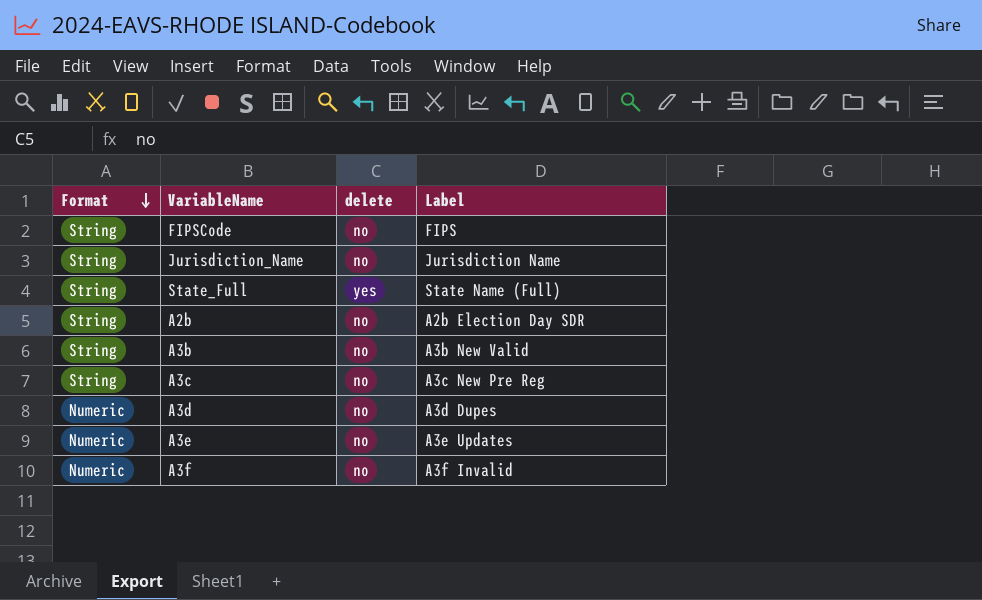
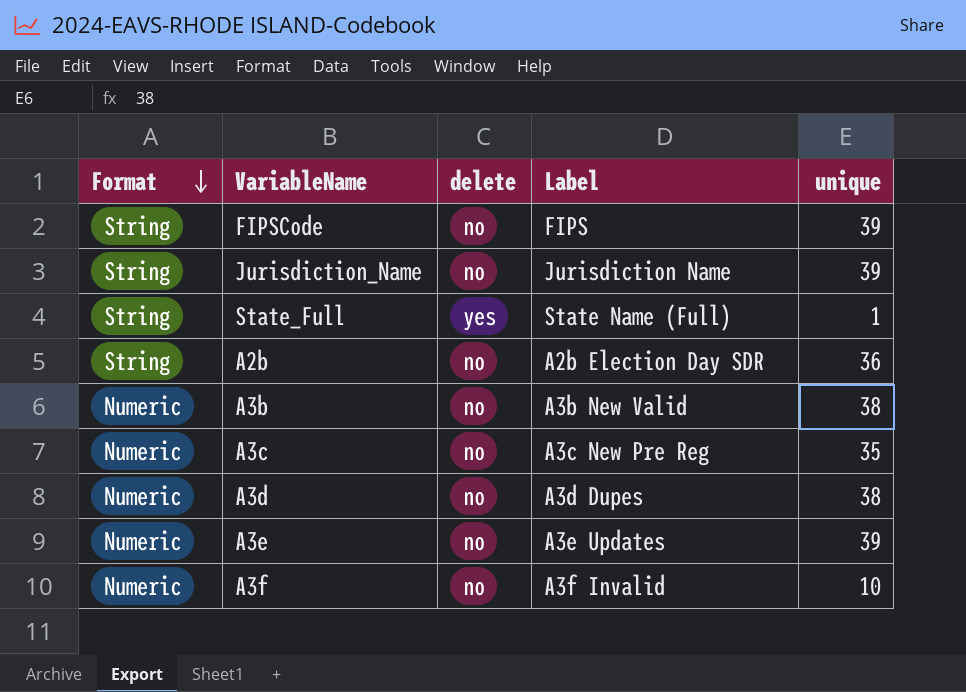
column unique | position: none -> 5
A3b | Format: String -> Numeric
A3c | Format: String -> Numeric

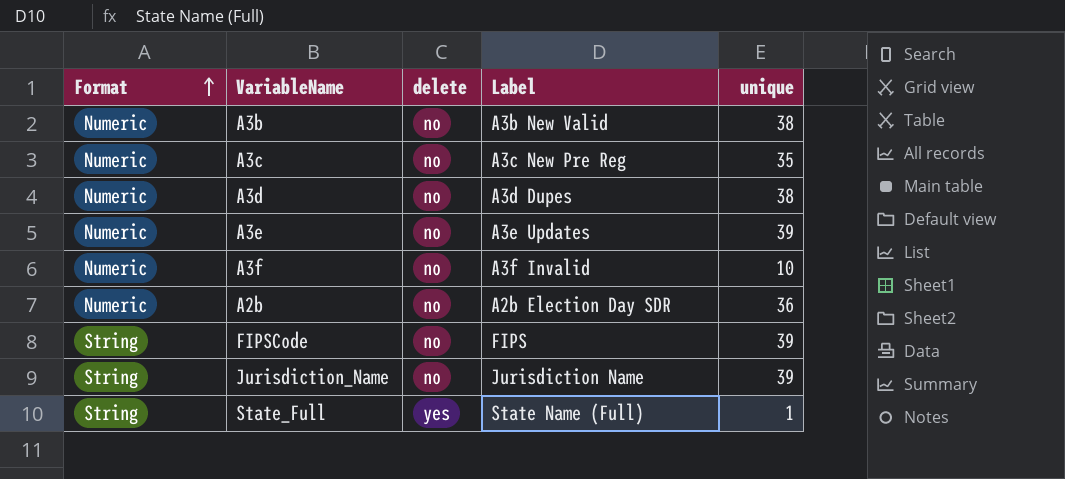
row order: Format descending -> Format ascending
A2b | Format: String -> Numeric

